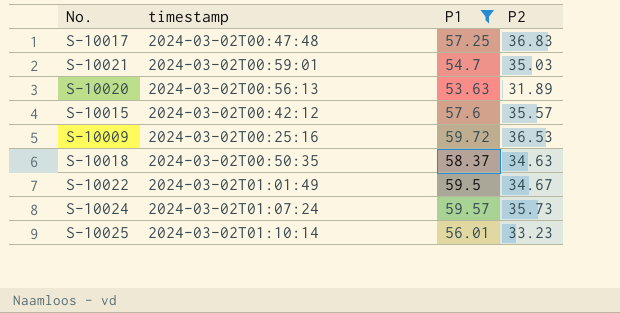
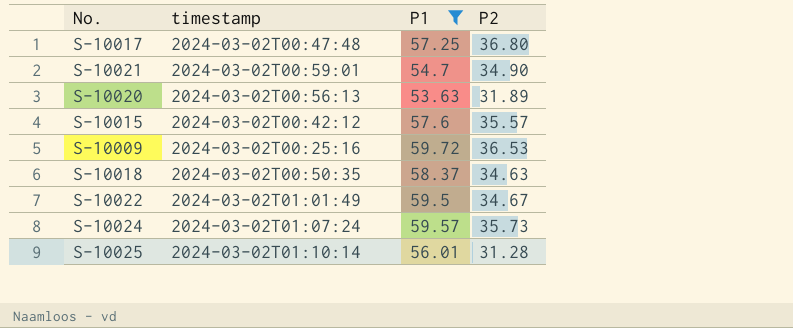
S-10017 | P2: 36.83 -> 36.80
S-10021 | P2: 35.03 -> 34.90
S-10025 | P2: 33.23 -> 31.28

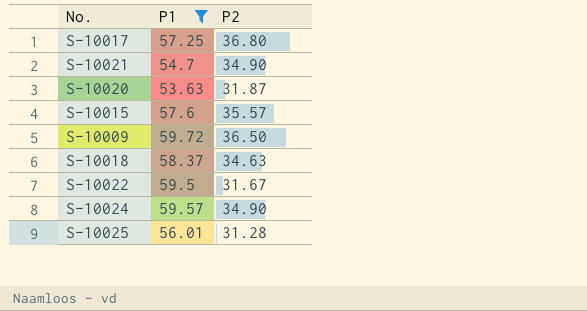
column timestamp | position: 2 -> none
S-10020 | P2: 31.89 -> 31.87
S-10009 | P2: 36.53 -> 36.50
S-10022 | P2: 34.67 -> 31.67
S-10024 | P2: 35.73 -> 34.90

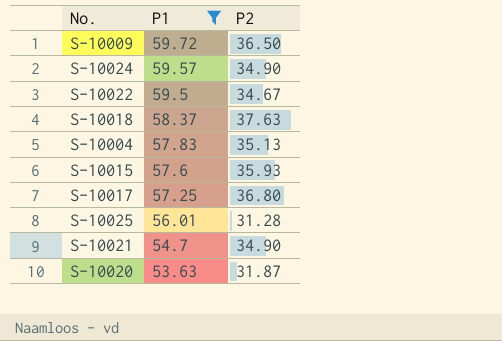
row order: none -> P1 descending
S-10022 | P2: 31.67 -> 34.67
S-10018 | P2: 34.63 -> 37.63
row S-10004: none -> 57.83 | 35.13
S-10015 | P2: 35.57 -> 35.93

